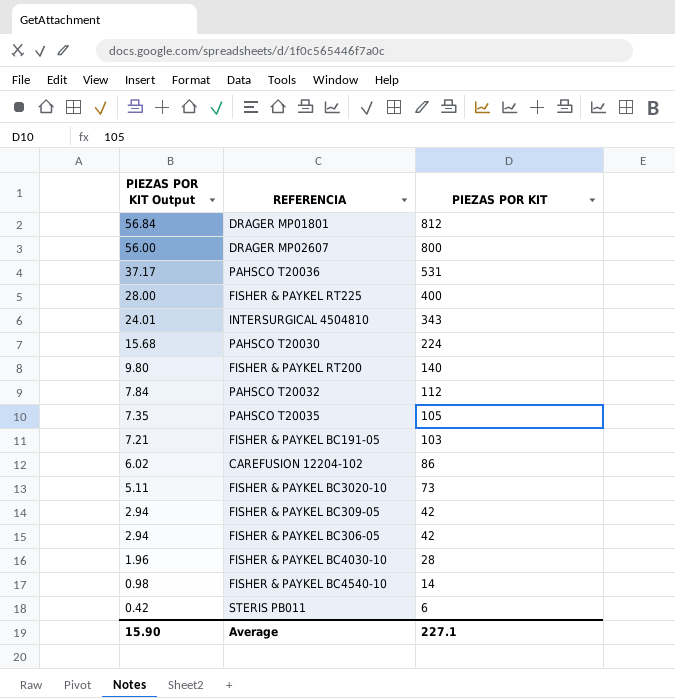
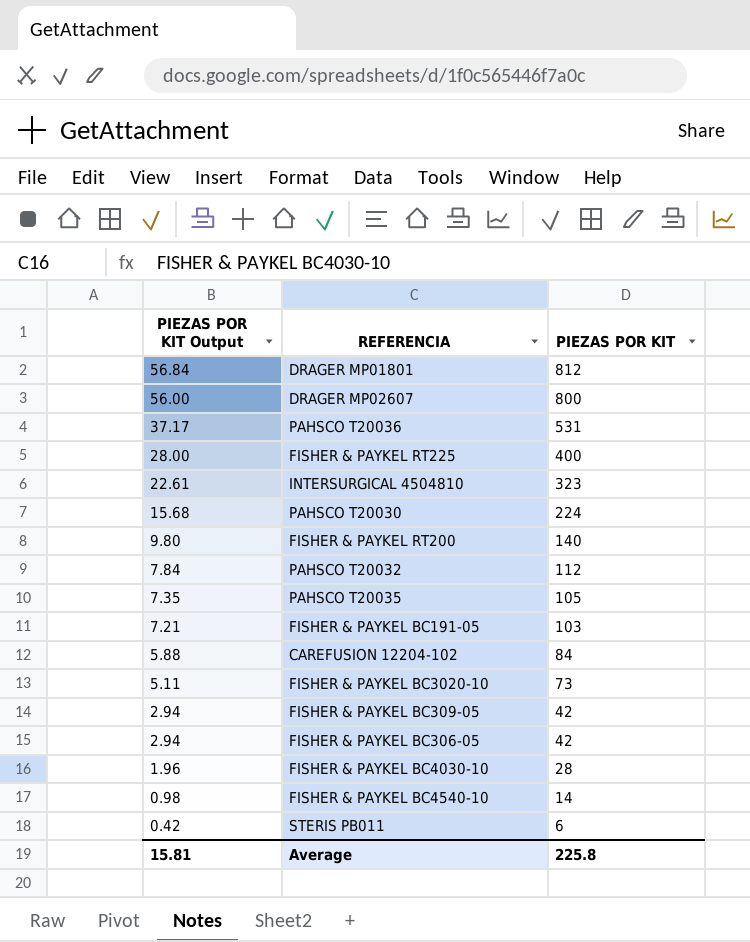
INTERSURGICAL 4504810 | PIEZAS POR KIT Output: 24.01 -> 22.61
INTERSURGICAL 4504810 | PIEZAS POR KIT: 343 -> 323
CAREFUSION 12204-102 | PIEZAS POR KIT Output: 6.02 -> 5.88
CAREFUSION 12204-102 | PIEZAS POR KIT: 86 -> 84
Average | PIEZAS POR KIT Output: 15.90 -> 15.81
Average | PIEZAS POR KIT: 227.1 -> 225.8

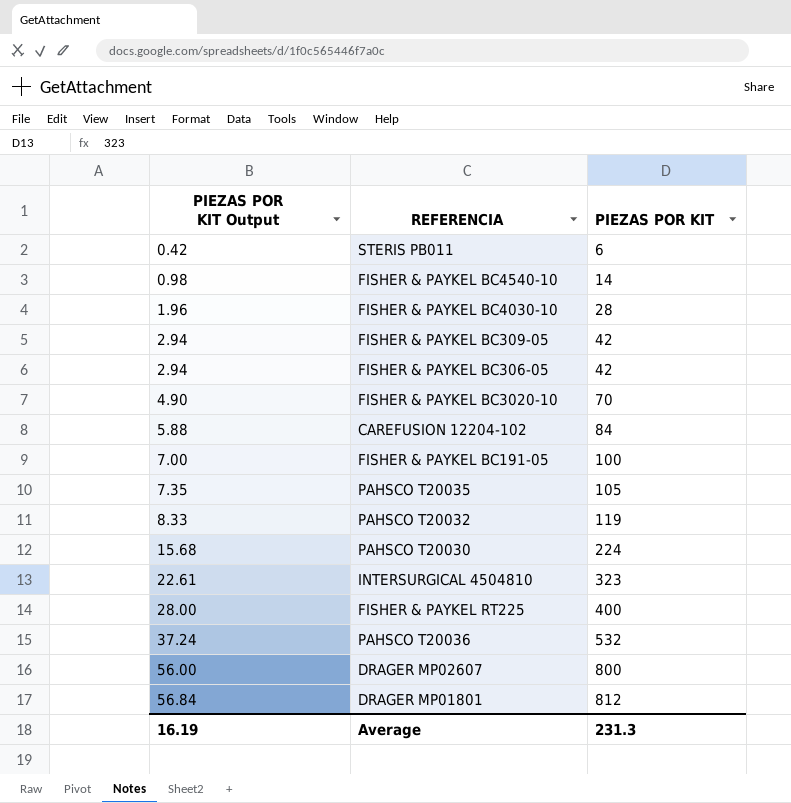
row order: PIEZAS POR KIT Output descending -> PIEZAS POR KIT Output ascending
row FISHER & PAYKEL RT200: 9.80 | 140 -> none
FISHER & PAYKEL BC3020-10 | PIEZAS POR KIT Output: 5.11 -> 4.90
FISHER & PAYKEL BC3020-10 | PIEZAS POR KIT: 73 -> 70
FISHER & PAYKEL BC191-05 | PIEZAS POR KIT Output: 7.21 -> 7.00
FISHER & PAYKEL BC191-05 | PIEZAS POR KIT: 103 -> 100
PAHSCO T20032 | PIEZAS POR KIT Output: 7.84 -> 8.33
PAHSCO T20032 | PIEZAS POR KIT: 112 -> 119
PAHSCO T20036 | PIEZAS POR KIT Output: 37.17 -> 37.24
PAHSCO T20036 | PIEZAS POR KIT: 531 -> 532
Average | PIEZAS POR KIT Output: 15.81 -> 16.19
Average | PIEZAS POR KIT: 225.8 -> 231.3

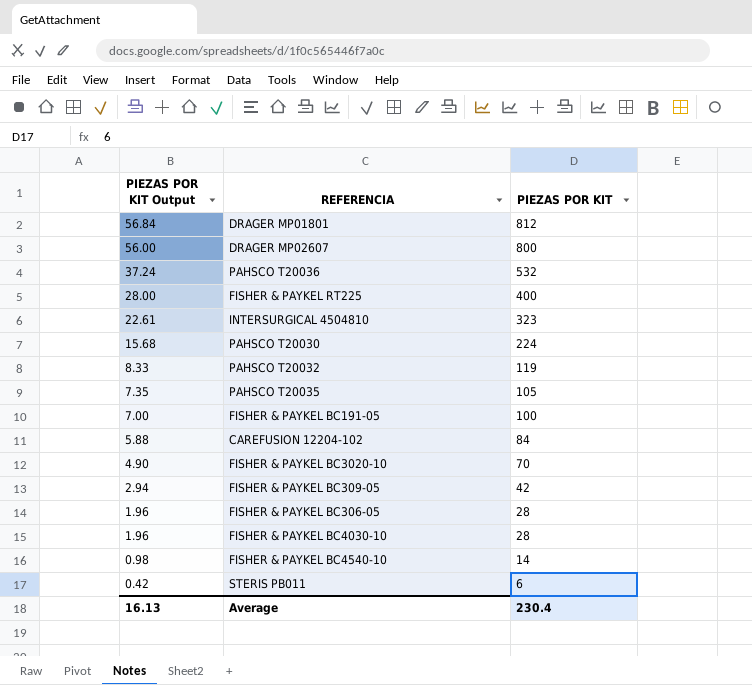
row order: PIEZAS POR KIT Output ascending -> PIEZAS POR KIT Output descending
FISHER & PAYKEL BC306-05 | PIEZAS POR KIT Output: 2.94 -> 1.96
FISHER & PAYKEL BC306-05 | PIEZAS POR KIT: 42 -> 28
Average | PIEZAS POR KIT Output: 16.19 -> 16.13
Average | PIEZAS POR KIT: 231.3 -> 230.4

